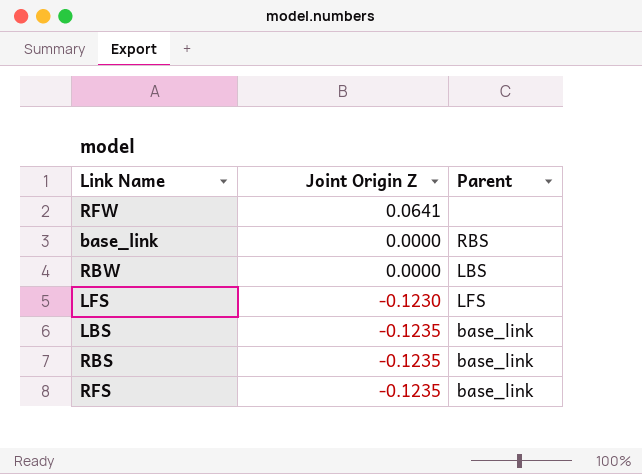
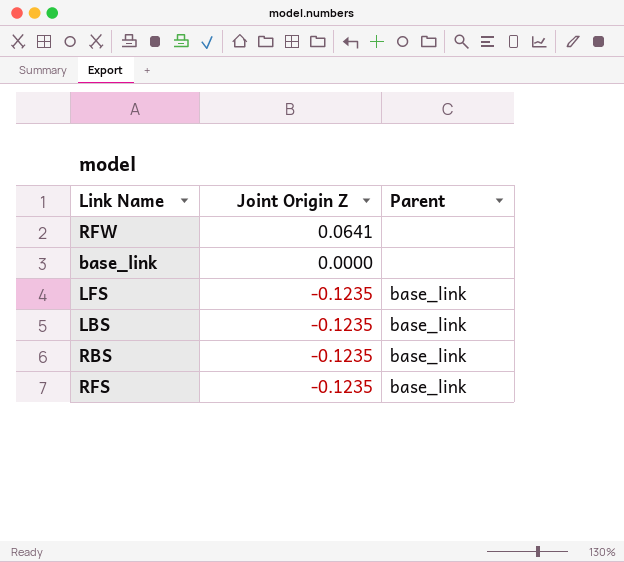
row RBW: 0.0000 | LBS -> none
base_link | Parent: RBS -> none
LFS | Joint Origin Z: -0.1230 -> -0.1235
LFS | Parent: LFS -> base_link

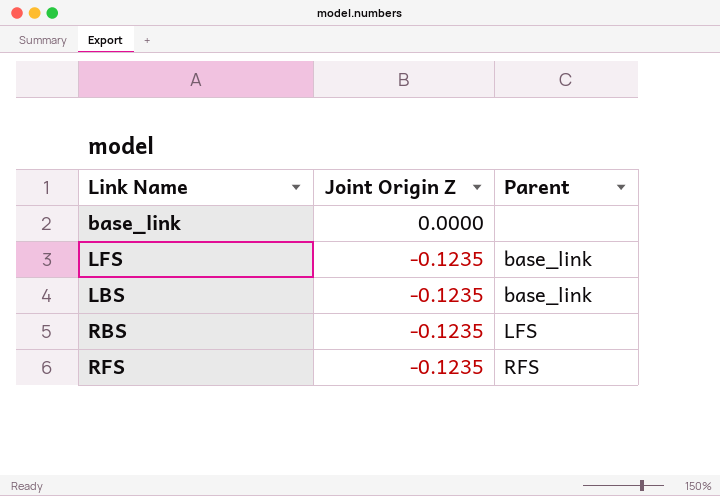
row RFW: 0.0641 | none -> none
RBS | Parent: base_link -> LFS
RFS | Parent: base_link -> RFS

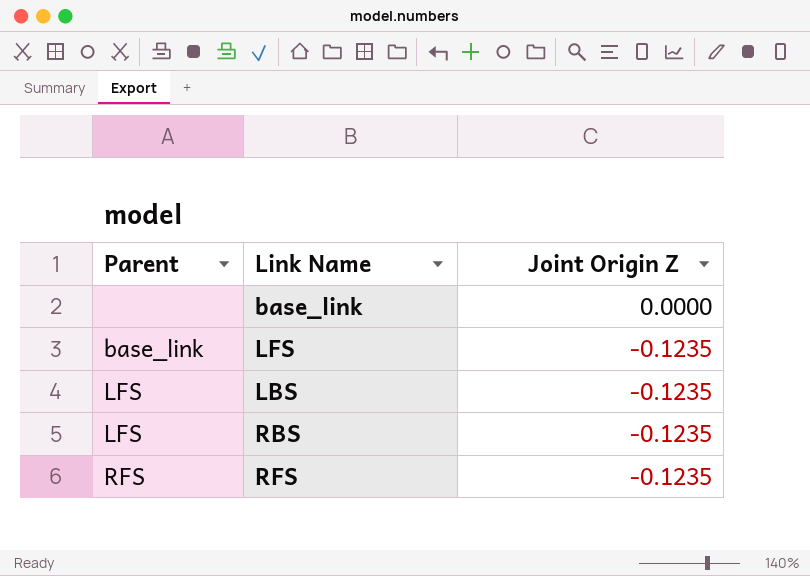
column Parent | position: 3 -> 1
LBS | Parent: base_link -> LFS

